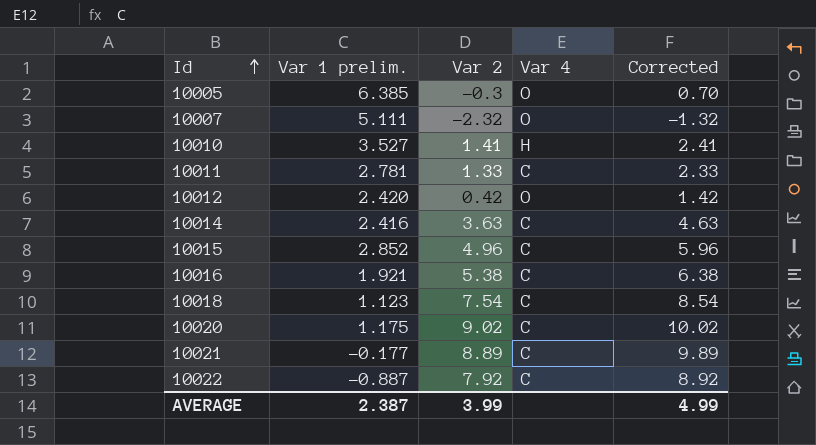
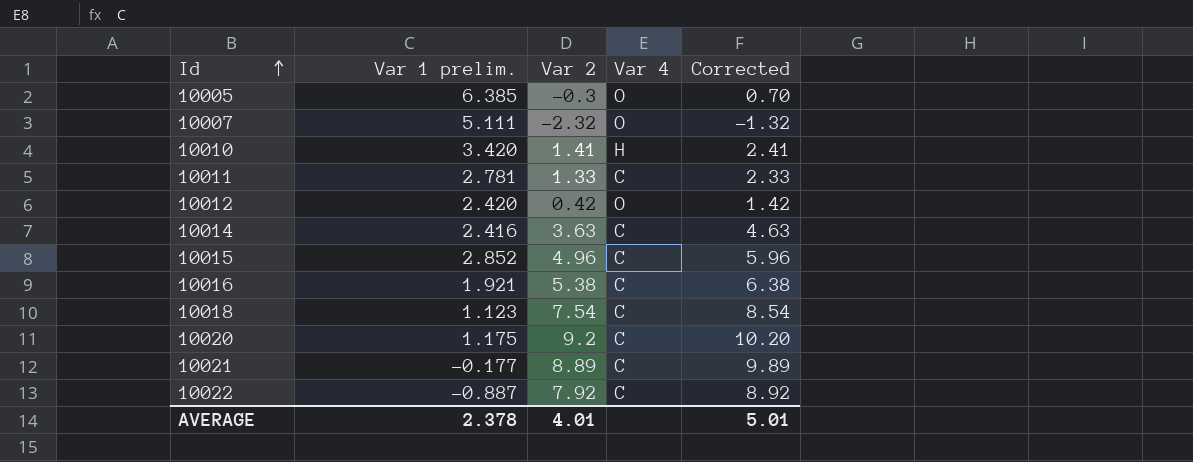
10010 | Var 1 prelim.: 3.527 -> 3.420
10020 | Var 2: 9.02 -> 9.2
10020 | Corrected: 10.02 -> 10.20
AVERAGE | Var 1 prelim.: 2.387 -> 2.378
AVERAGE | Var 2: 3.99 -> 4.01
AVERAGE | Corrected: 4.99 -> 5.01

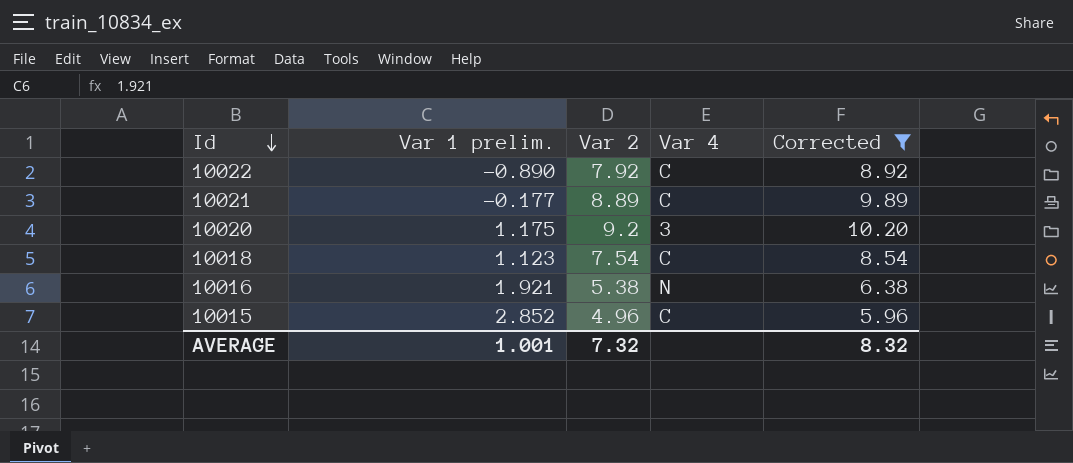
filter: none -> Corrected >= 5.96
row order: Id ascending -> Id descending
10022 | Var 1 prelim.: -0.887 -> -0.890
10020 | Var 4: C -> 3
10016 | Var 4: C -> N
AVERAGE | Var 1 prelim.: 2.378 -> 1.001
AVERAGE | Var 2: 4.01 -> 7.32
AVERAGE | Corrected: 5.01 -> 8.32

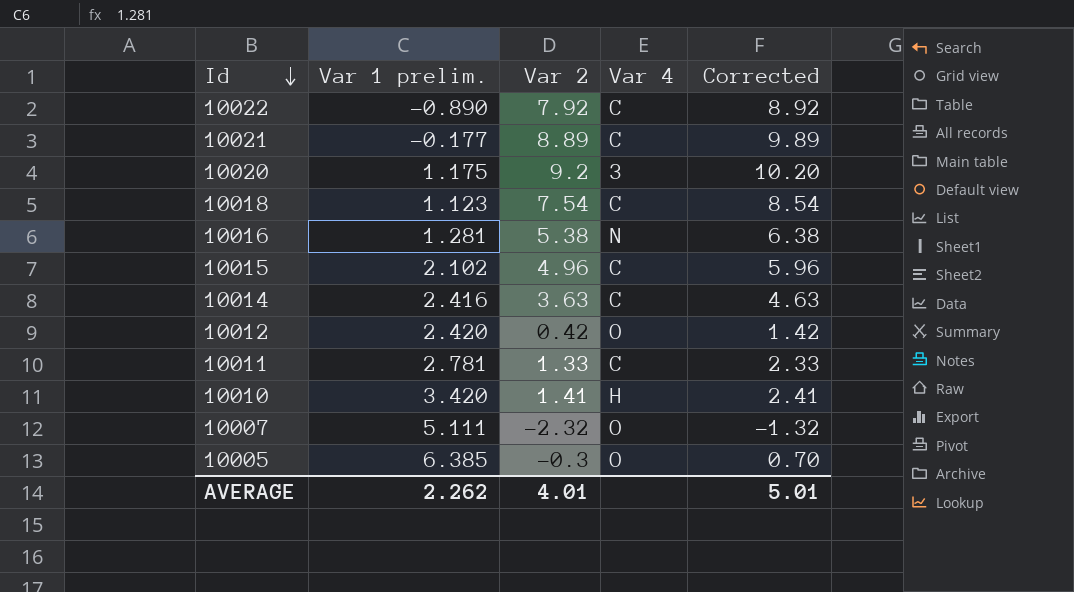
filter: Corrected >= 5.96 -> none
10016 | Var 1 prelim.: 1.921 -> 1.281
10015 | Var 1 prelim.: 2.852 -> 2.102
AVERAGE | Var 1 prelim.: 1.001 -> 2.262
AVERAGE | Var 2: 7.32 -> 4.01
AVERAGE | Corrected: 8.32 -> 5.01

